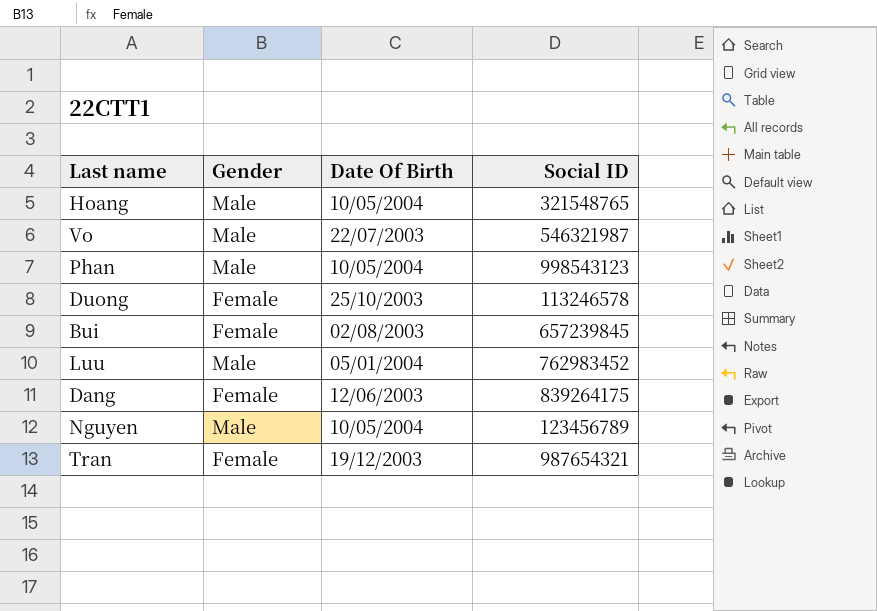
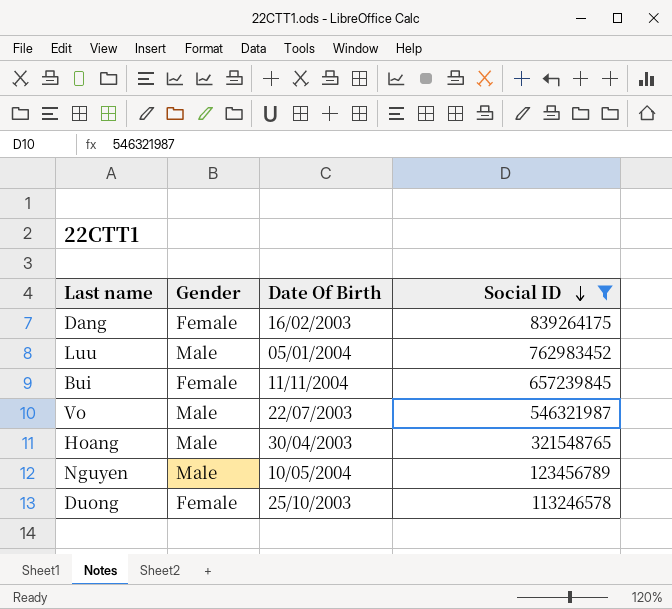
filter: none -> Social ID <= 839264175
row order: none -> Social ID descending
Dang | Date Of Birth: 12/06/2003 -> 16/02/2003
Bui | Date Of Birth: 02/08/2003 -> 11/11/2004
Hoang | Date Of Birth: 10/05/2004 -> 30/04/2003

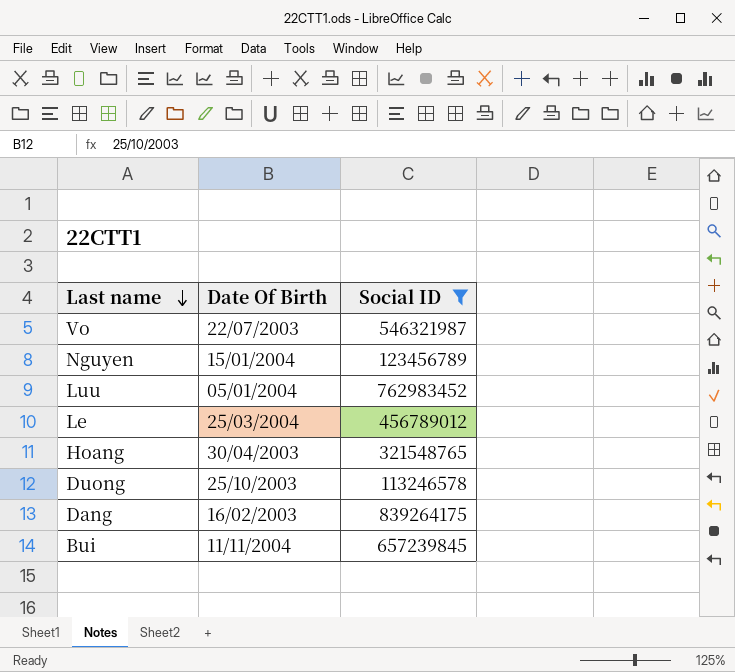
row order: Social ID descending -> Last name descending
column Gender | position: 2 -> none
Nguyen | Date Of Birth: 10/05/2004 -> 15/01/2004
row Le: none -> 25/03/2004 | 456789012

